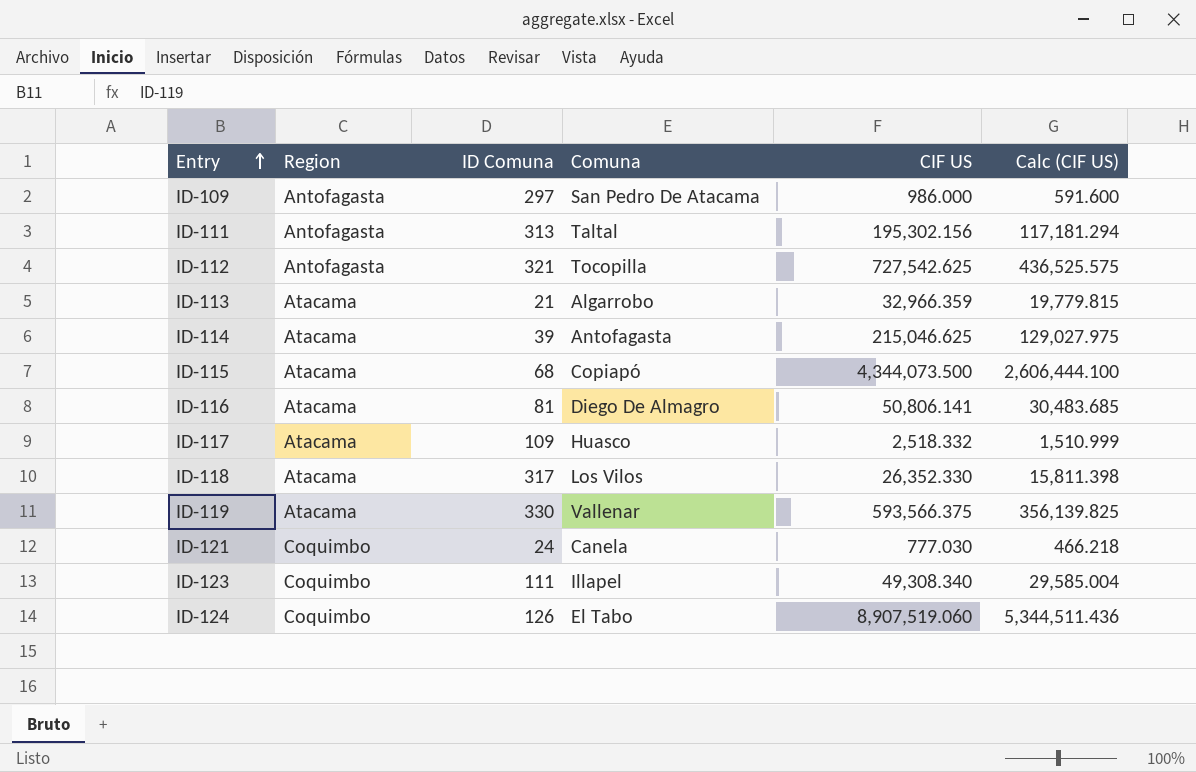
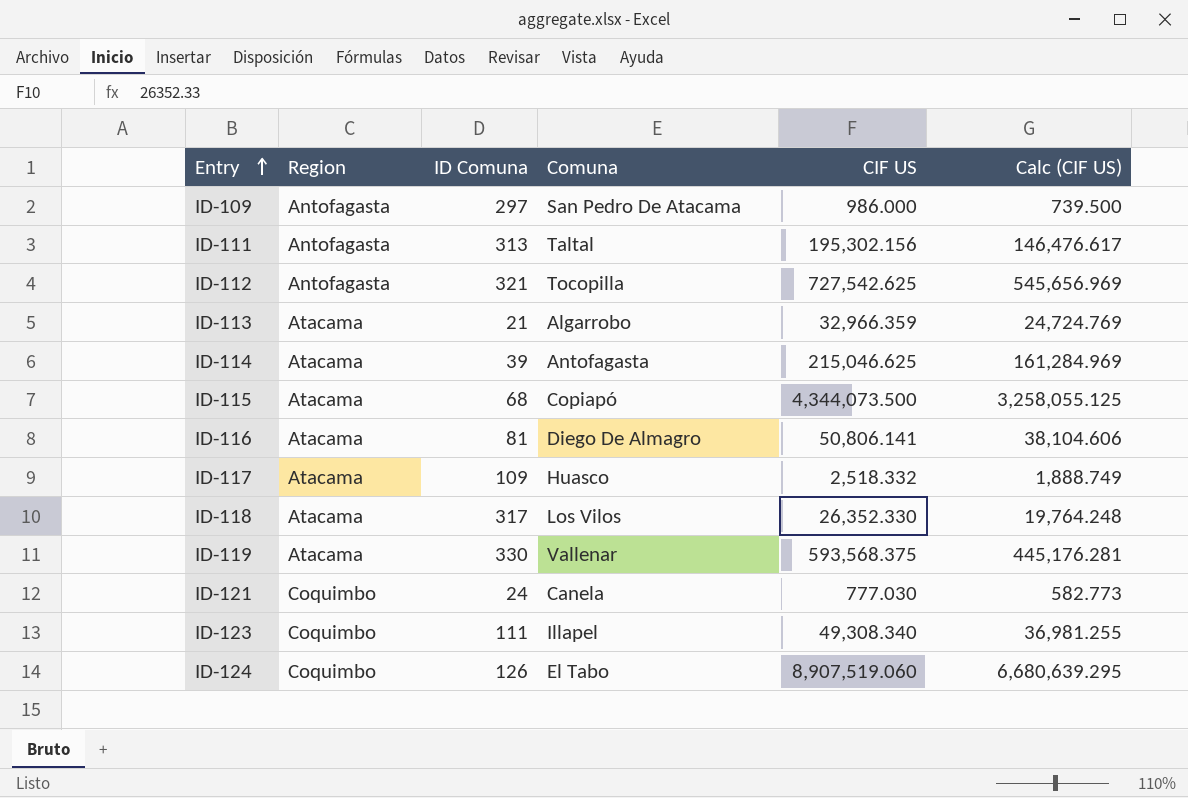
column Calc (CIF US) | formula: [CIF US] * 0.6 -> [CIF US] * 0.75
ID-119 | CIF US: 593,566.375 -> 593,568.375

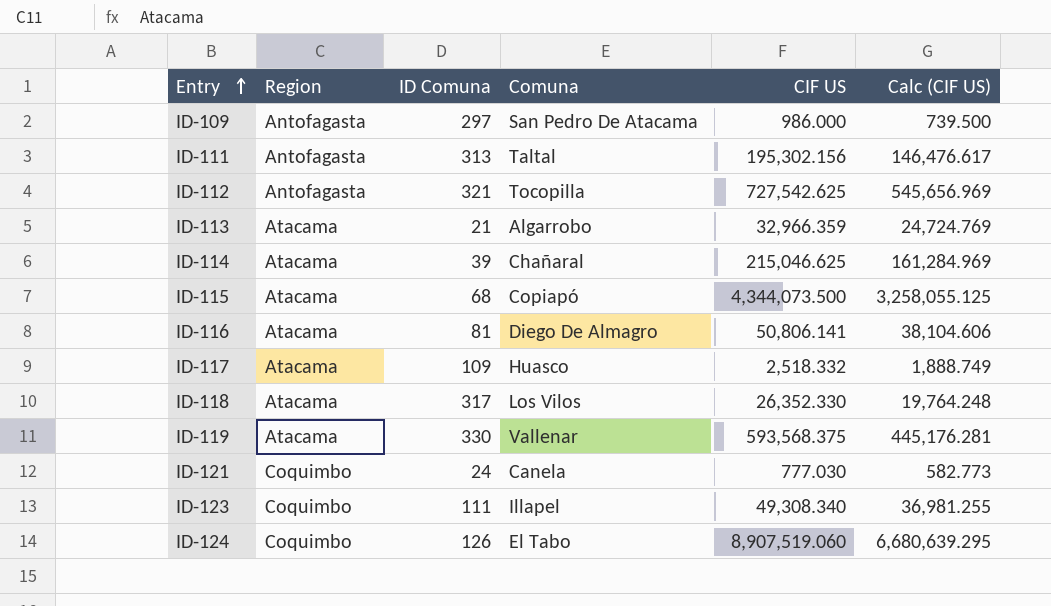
ID-114 | Comuna: Antofagasta -> Chañaral

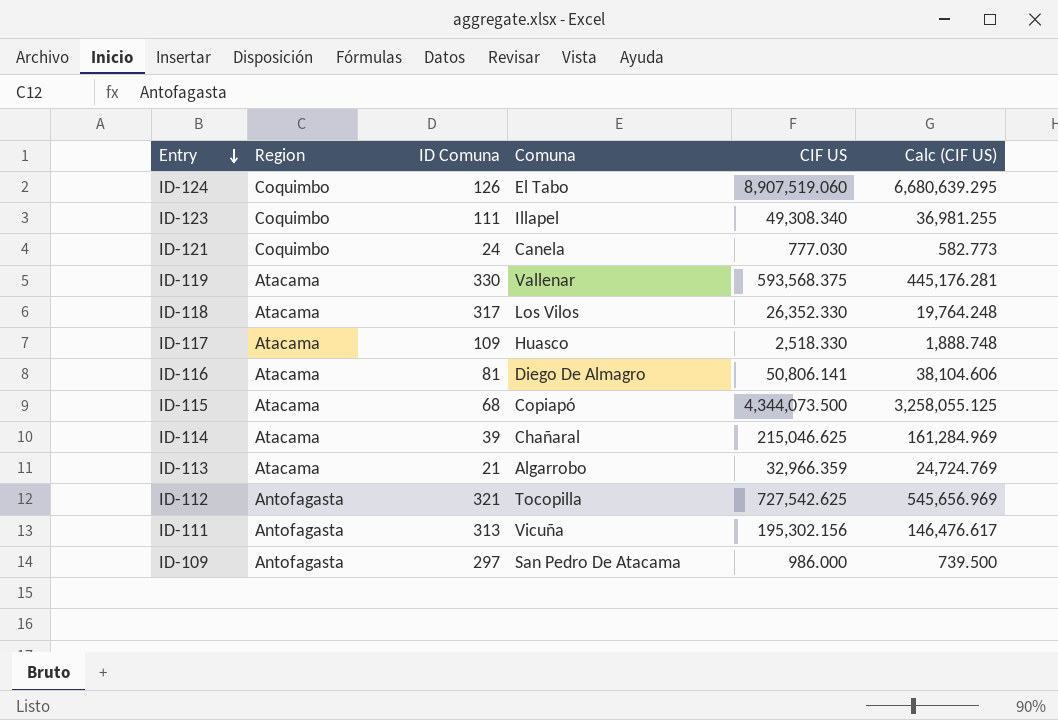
row order: Entry ascending -> Entry descending
ID-117 | CIF US: 2,518.332 -> 2,518.330
ID-117 | Calc (CIF US): 1,888.749 -> 1,888.748
ID-111 | Comuna: Taltal -> Vicuña

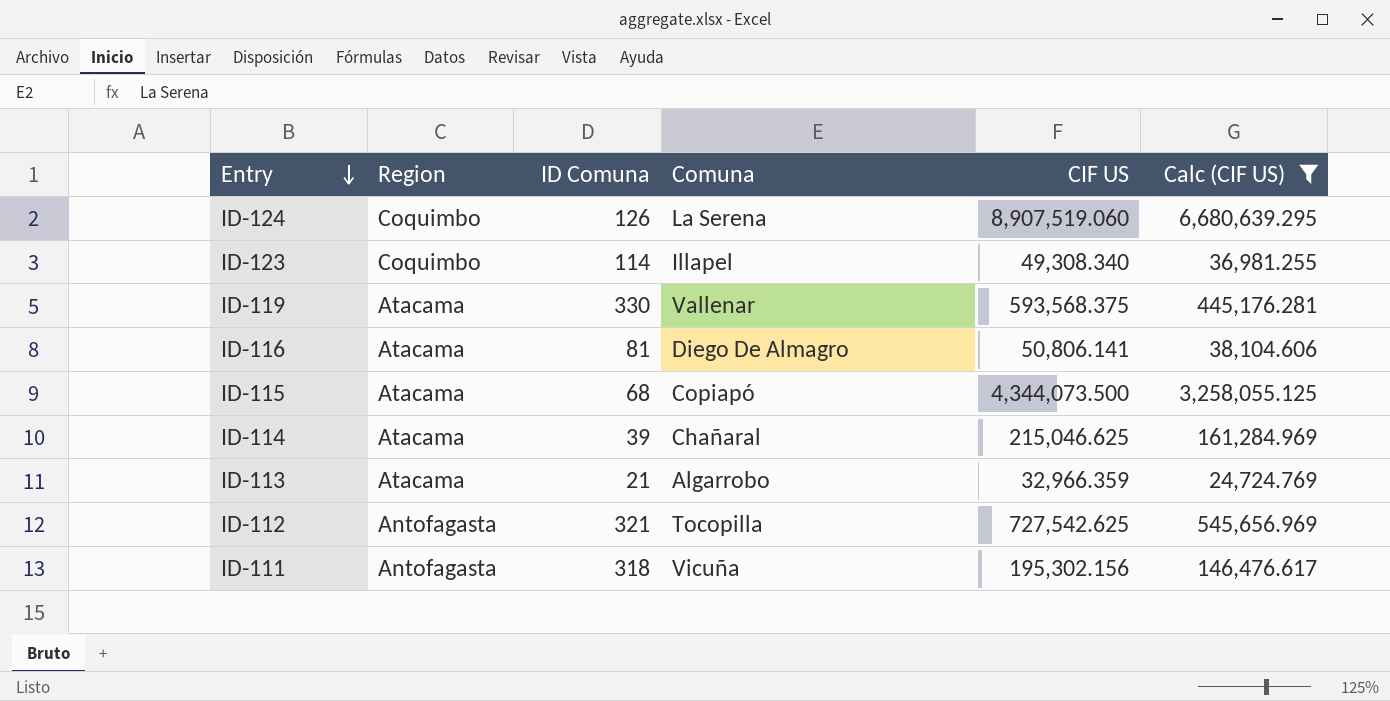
filter: none -> Calc (CIF US) >= 24,724.769
ID-124 | Comuna: El Tabo -> La Serena
ID-123 | ID Comuna: 111 -> 114
ID-111 | ID Comuna: 313 -> 318

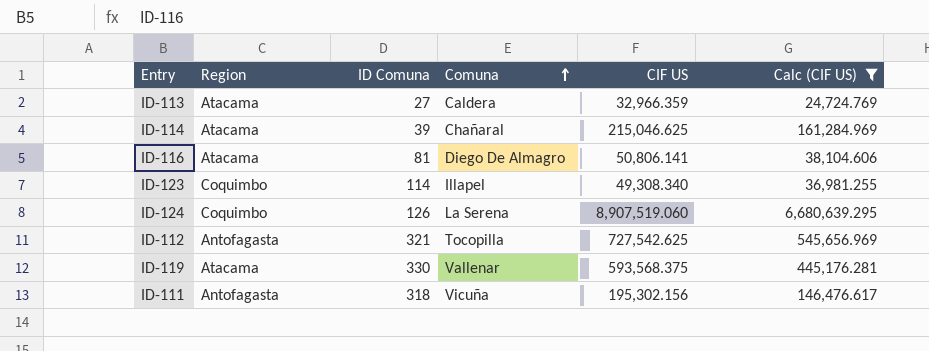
row order: Entry descending -> Comuna ascending
row ID-115: Atacama | 68 | Copiapó | 4,344,073.500 | 3,258,055.125 -> none
ID-113 | ID Comuna: 21 -> 27
ID-113 | Comuna: Algarrobo -> Caldera

